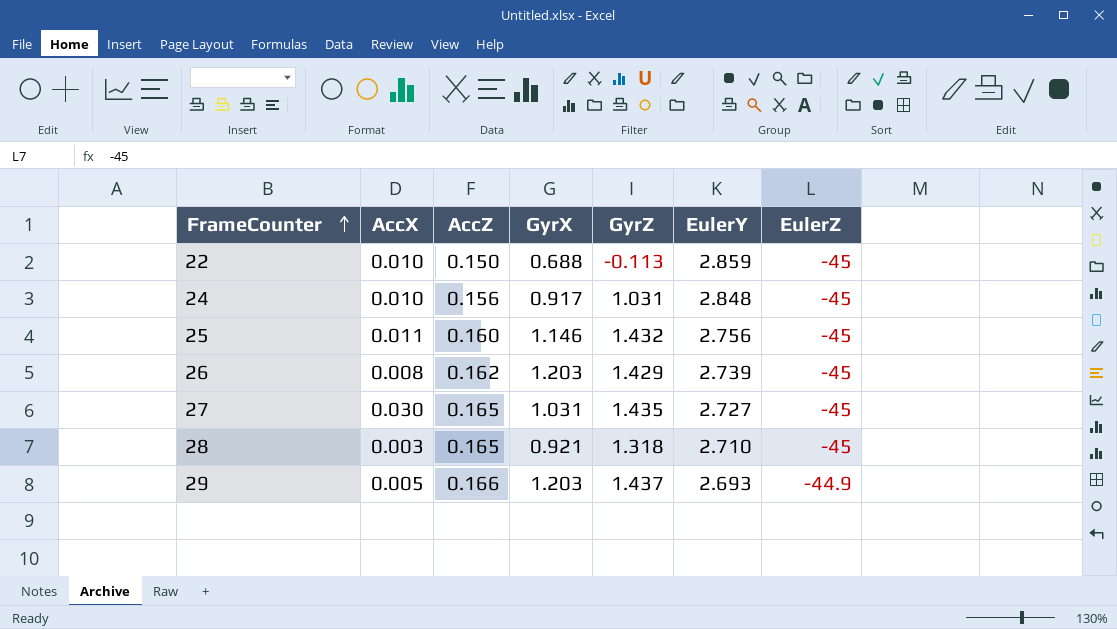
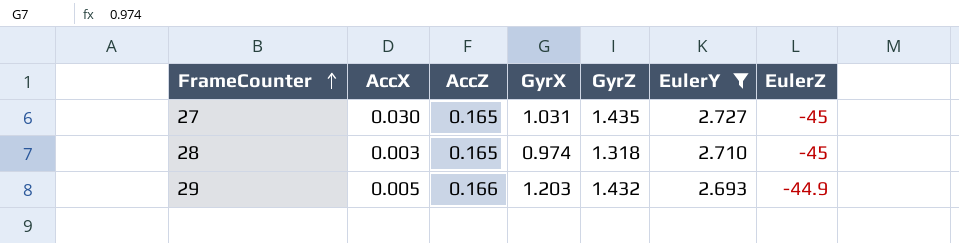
filter: none -> EulerY <= 2.727
28 | GyrX: 0.921 -> 0.974
29 | GyrZ: 1.437 -> 1.432

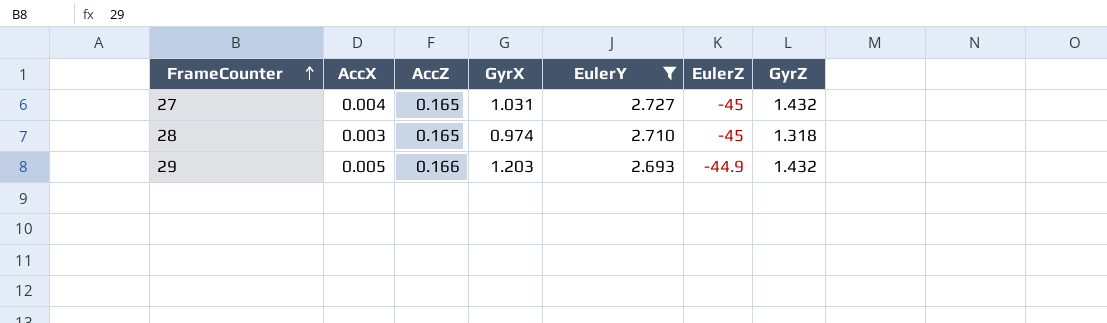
column GyrZ | position: 5 -> 7
27 | AccX: 0.030 -> 0.004
27 | GyrZ: 1.435 -> 1.432

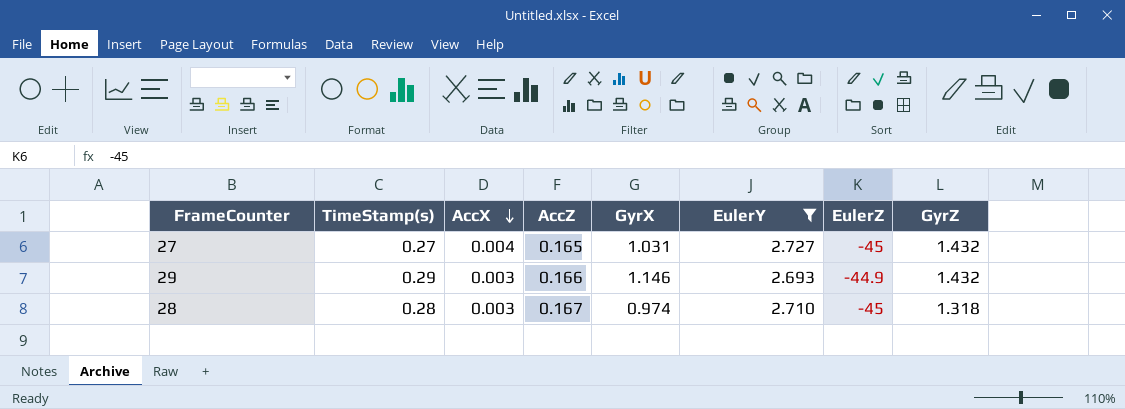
row order: FrameCounter ascending -> AccX descending
column TimeStamp(s) | position: none -> 2
29 | AccX: 0.005 -> 0.003
29 | GyrX: 1.203 -> 1.146
28 | AccZ: 0.165 -> 0.167

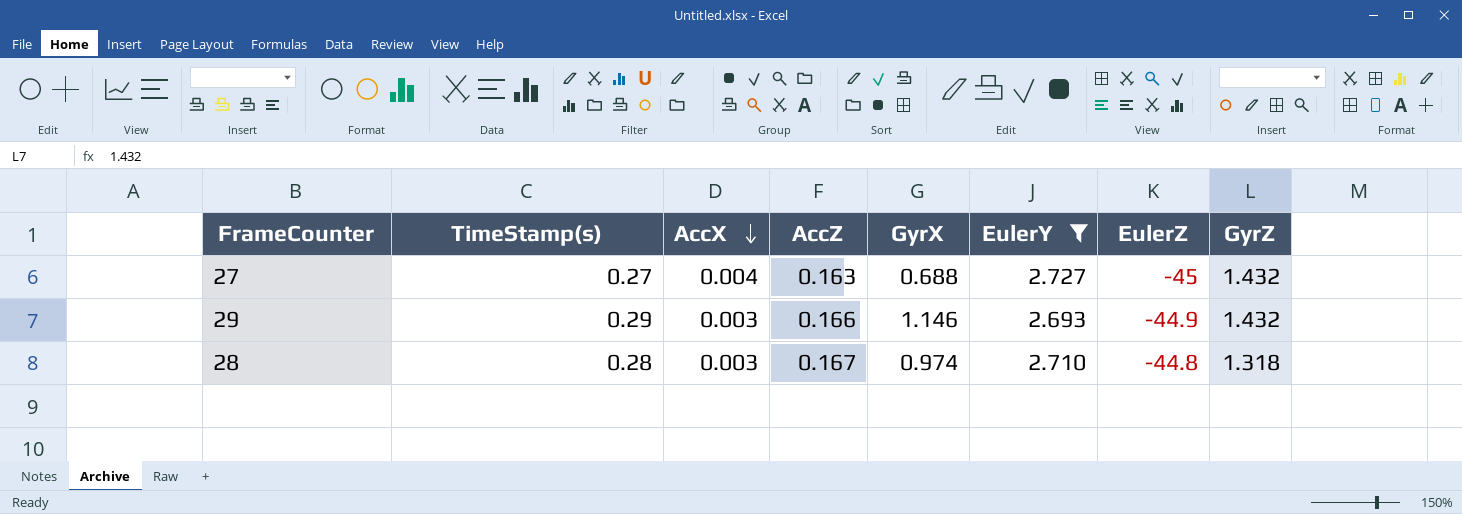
27 | AccZ: 0.165 -> 0.163
27 | GyrX: 1.031 -> 0.688
28 | EulerZ: -45 -> -44.8

